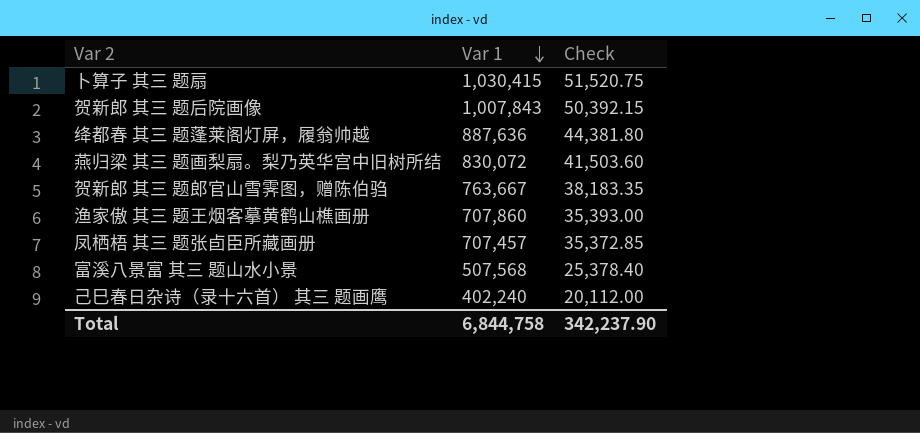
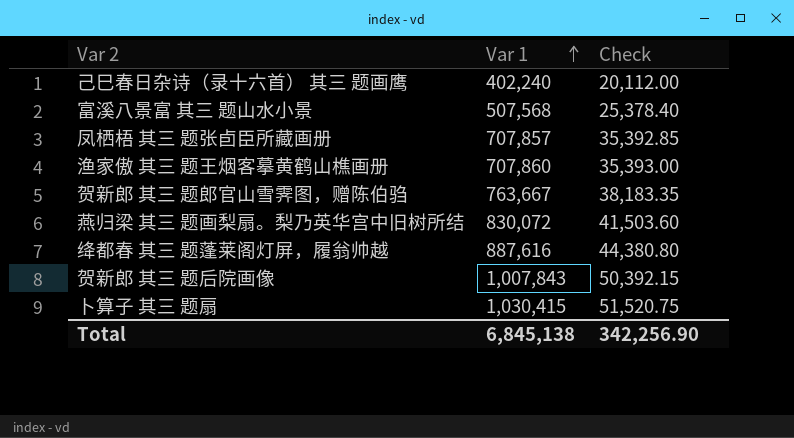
row order: Var 1 descending -> Var 1 ascending
凤栖梧 其三 题张卣臣所藏画册 | Var 1: 707,457 -> 707,857
凤栖梧 其三 题张卣臣所藏画册 | Check: 35,372.85 -> 35,392.85
绛都春 其三 题蓬莱阁灯屏，履翁帅越 | Var 1: 887,636 -> 887,616
绛都春 其三 题蓬莱阁灯屏，履翁帅越 | Check: 44,381.80 -> 44,380.80
Total | Var 1: 6,844,758 -> 6,845,138
Total | Check: 342,237.90 -> 342,256.90

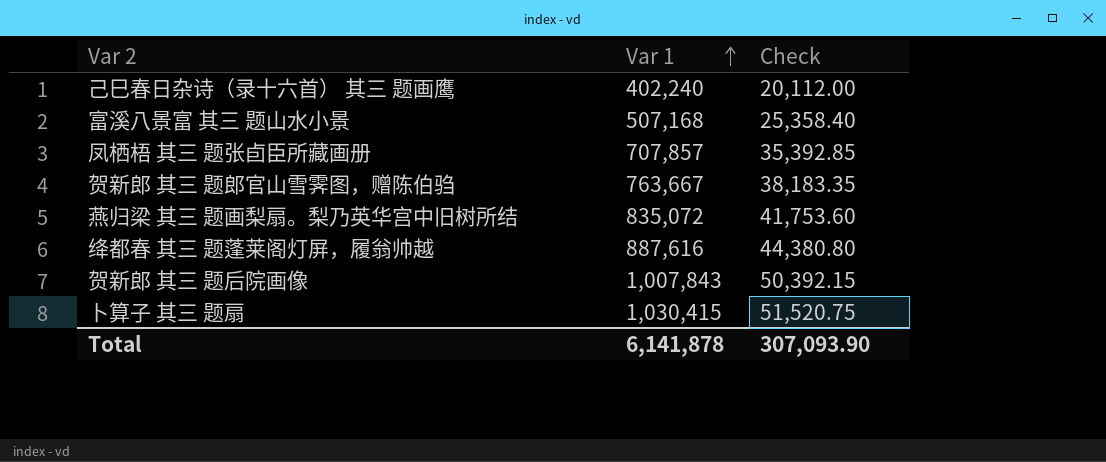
row 渔家傲 其三 题王烟客摹黄鹤山樵画册: 707,860 | 35,393.00 -> none
富溪八景富 其三 题山水小景 | Var 1: 507,568 -> 507,168
富溪八景富 其三 题山水小景 | Check: 25,378.40 -> 25,358.40
燕归梁 其三 题画梨扇。梨乃英华宫中旧树所结 | Var 1: 830,072 -> 835,072
燕归梁 其三 题画梨扇。梨乃英华宫中旧树所结 | Check: 41,503.60 -> 41,753.60
Total | Var 1: 6,845,138 -> 6,141,878
Total | Check: 342,256.90 -> 307,093.90

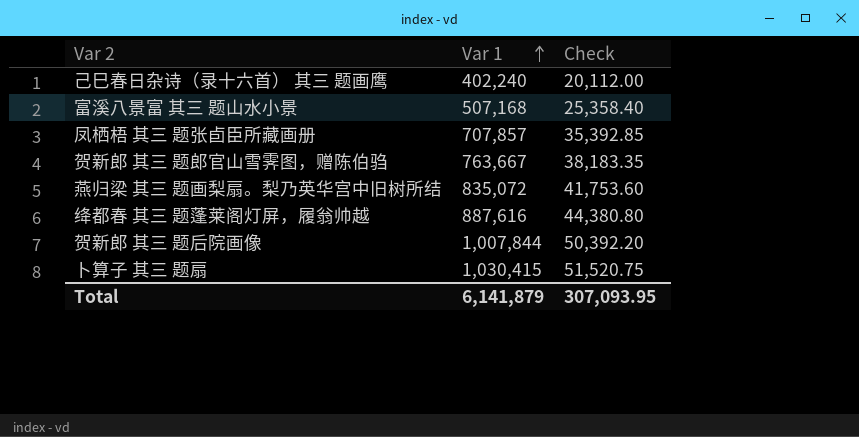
贺新郎 其三 题后院画像 | Var 1: 1,007,843 -> 1,007,844
贺新郎 其三 题后院画像 | Check: 50,392.15 -> 50,392.20
Total | Var 1: 6,141,878 -> 6,141,879
Total | Check: 307,093.90 -> 307,093.95

